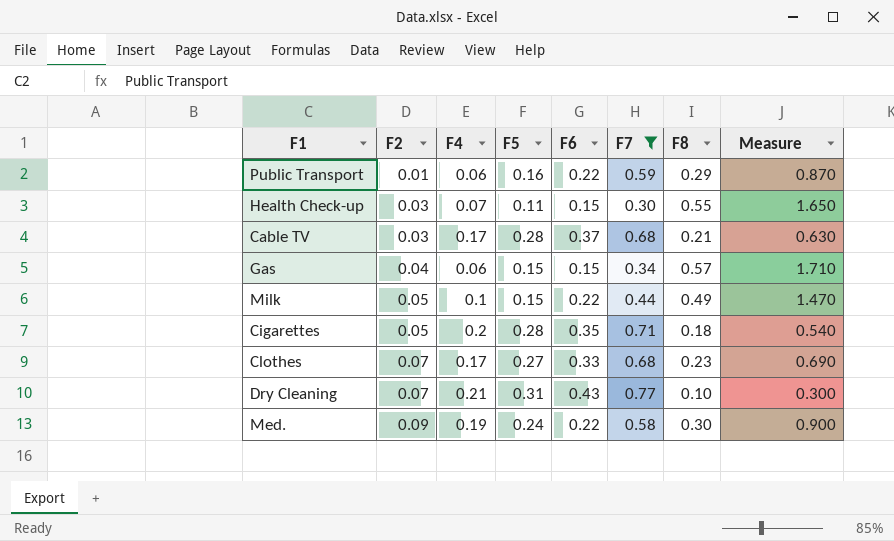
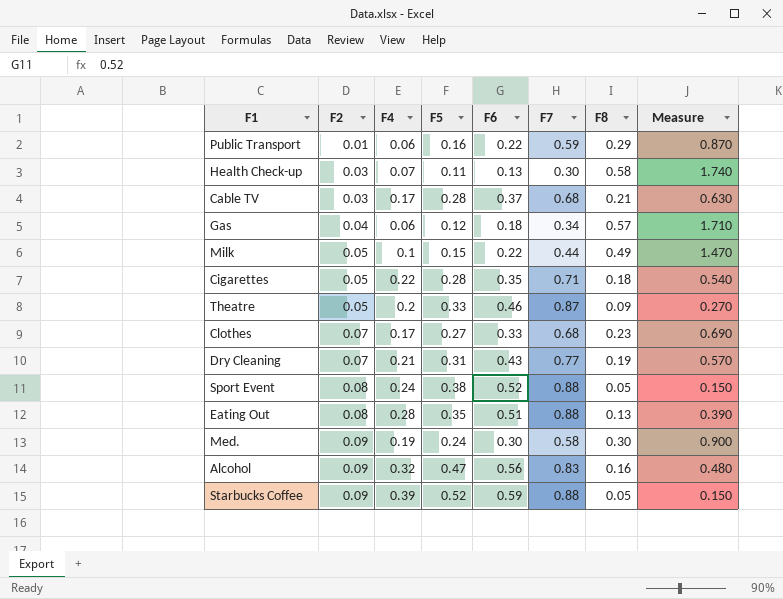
filter: F7 <= 0.77 -> none
Health Check-up | F6: 0.15 -> 0.13
Health Check-up | F8: 0.55 -> 0.58
Health Check-up | Measure: 1.650 -> 1.740
Gas | F5: 0.15 -> 0.12
Gas | F6: 0.15 -> 0.18
Cigarettes | F4: 0.2 -> 0.22
Dry Cleaning | F8: 0.10 -> 0.19
Dry Cleaning | Measure: 0.300 -> 0.570
Med. | F6: 0.22 -> 0.30

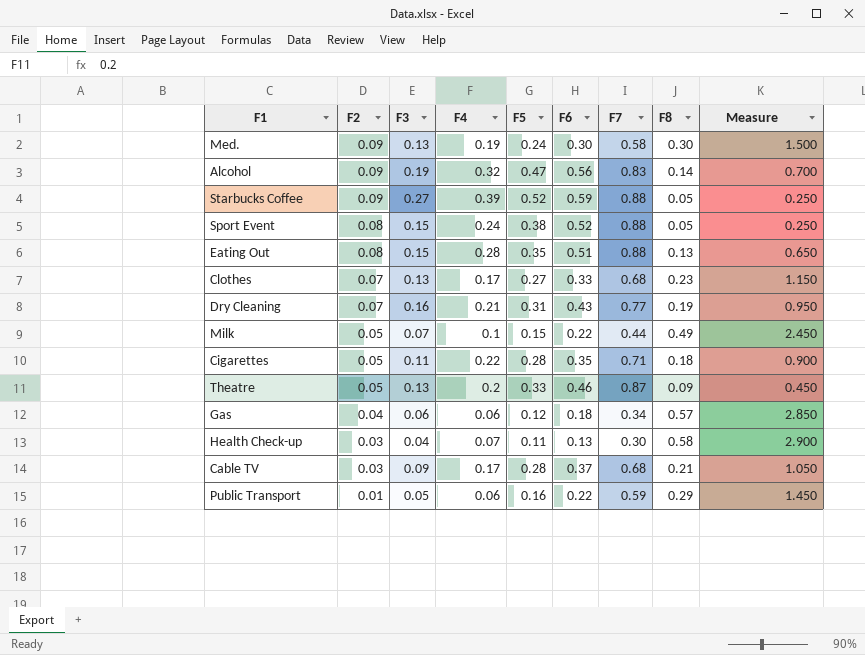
row order: F2 ascending -> F2 descending
column F3 | position: none -> 3
column Measure | formula: [F8] * 3 -> [F8] * 5
Alcohol | F8: 0.16 -> 0.14

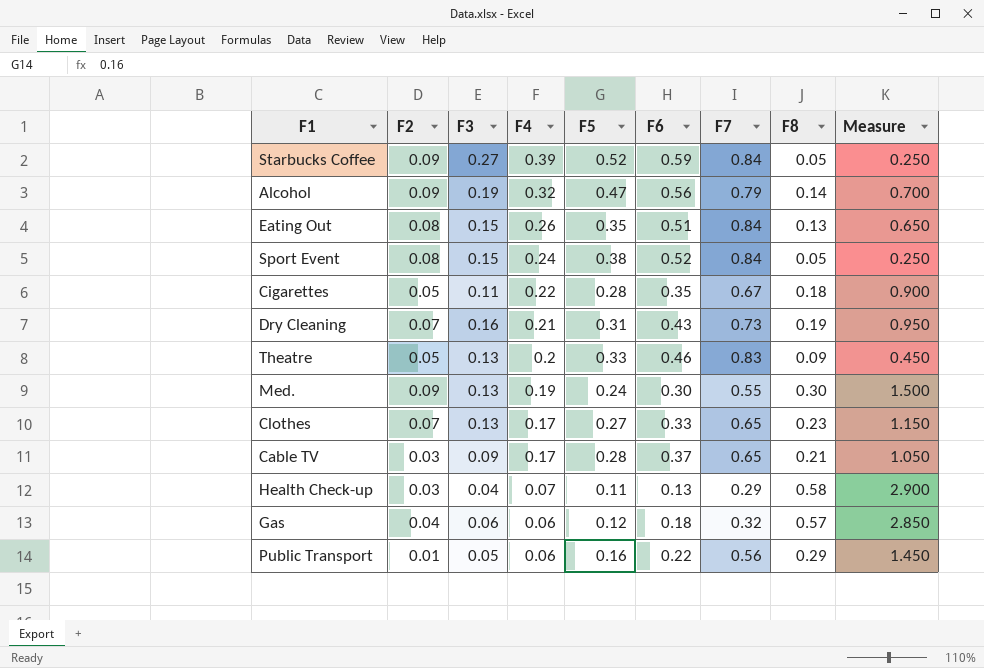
row order: F2 descending -> F4 descending
row Milk: 0.05 | 0.07 | 0.1 | 0.15 | 0.22 | 0.44 | 0.49 | 2.450 -> none
Starbucks Coffee | F7: 0.88 -> 0.84
Alcohol | F7: 0.83 -> 0.79
Eating Out | F4: 0.28 -> 0.26
Eating Out | F7: 0.88 -> 0.84
Sport Event | F7: 0.88 -> 0.84
Cigarettes | F7: 0.71 -> 0.67
Dry Cleaning | F7: 0.77 -> 0.73
Theatre | F7: 0.87 -> 0.83
Med. | F7: 0.58 -> 0.55
Clothes | F7: 0.68 -> 0.65
Cable TV | F7: 0.68 -> 0.65
Health Check-up | F7: 0.30 -> 0.29
Gas | F7: 0.34 -> 0.32
Public Transport | F7: 0.59 -> 0.56

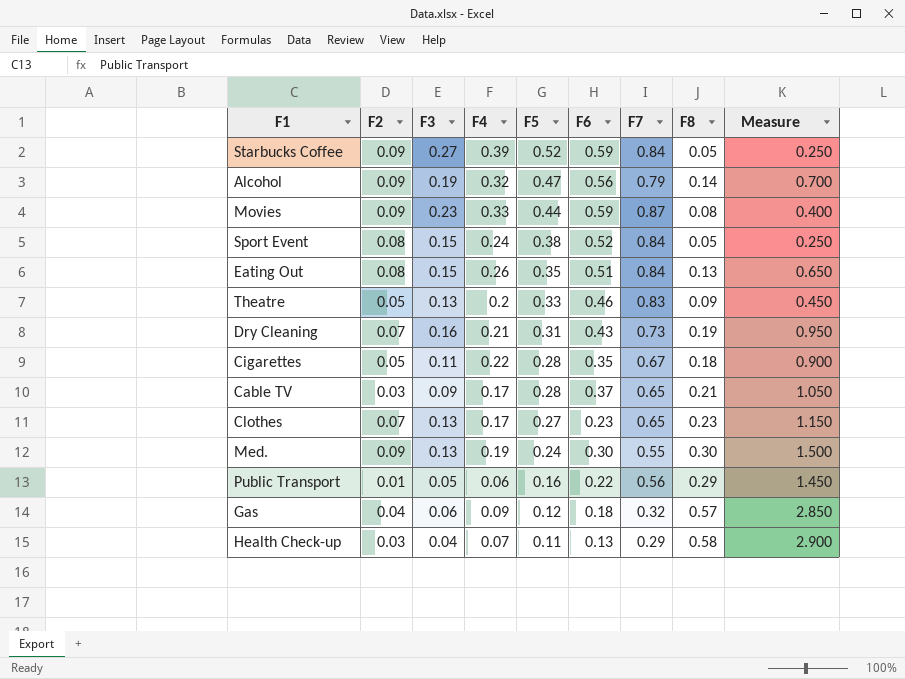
row order: F4 descending -> F5 descending
row Movies: none -> 0.09 | 0.23 | 0.33 | 0.44 | 0.59 | 0.87 | 0.08 | 0.400
Clothes | F6: 0.33 -> 0.23
Gas | F4: 0.06 -> 0.09

